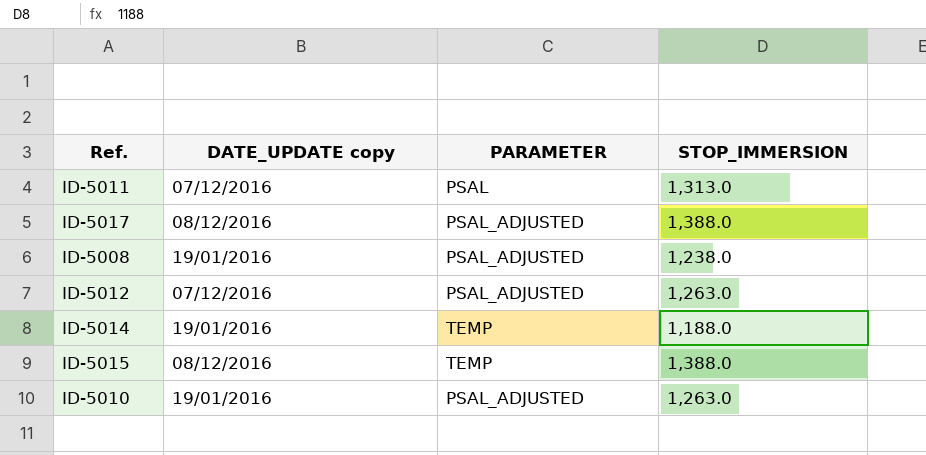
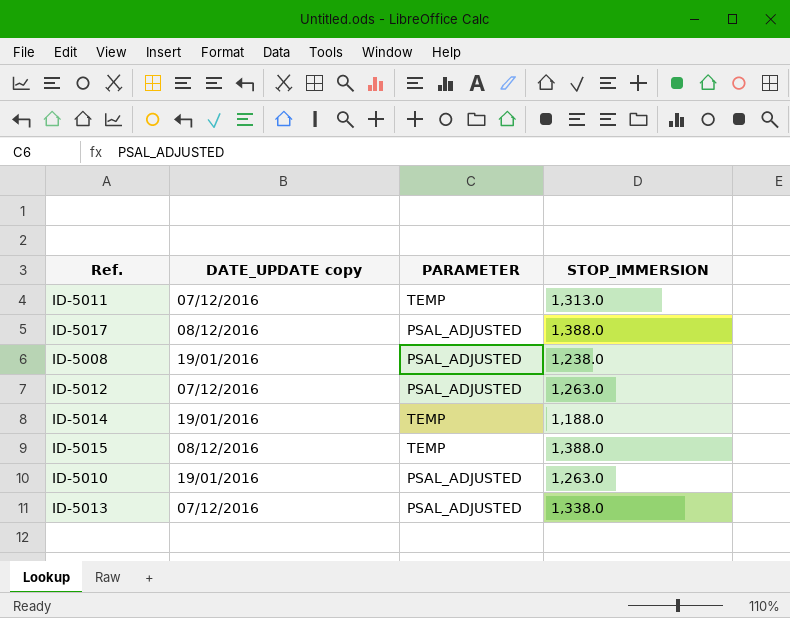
ID-5011 | PARAMETER: PSAL -> TEMP
row ID-5013: none -> 07/12/2016 | PSAL_ADJUSTED | 1,338.0

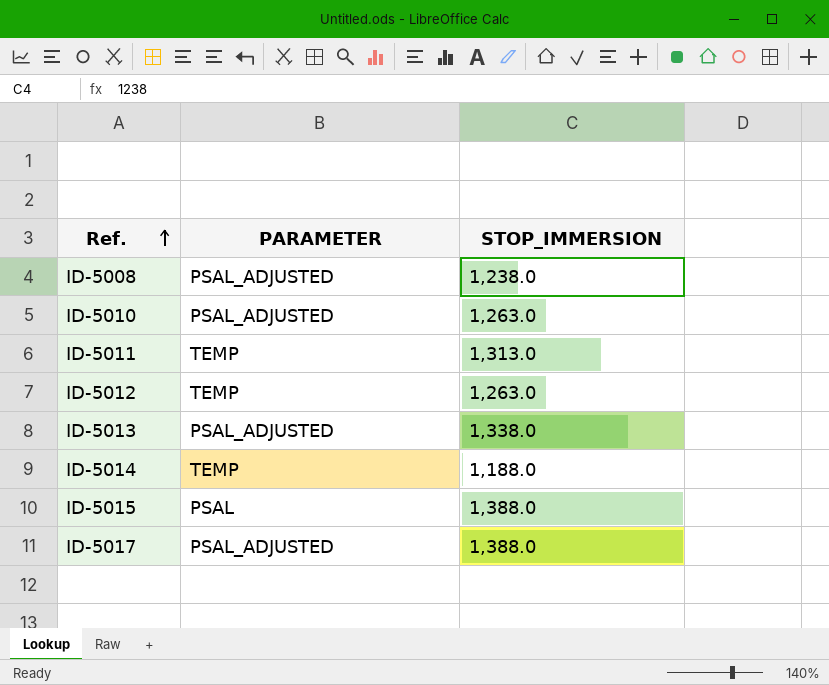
row order: none -> Ref. ascending
column DATE_UPDATE copy | position: 2 -> none
ID-5012 | PARAMETER: PSAL_ADJUSTED -> TEMP
ID-5015 | PARAMETER: TEMP -> PSAL

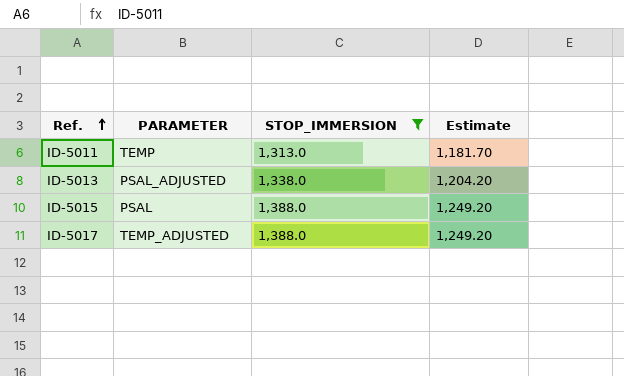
filter: none -> STOP_IMMERSION >= 1,313.0
column Estimate | formula: none -> [STOP_IMMERSION] * 0.9
ID-5017 | PARAMETER: PSAL_ADJUSTED -> TEMP_ADJUSTED

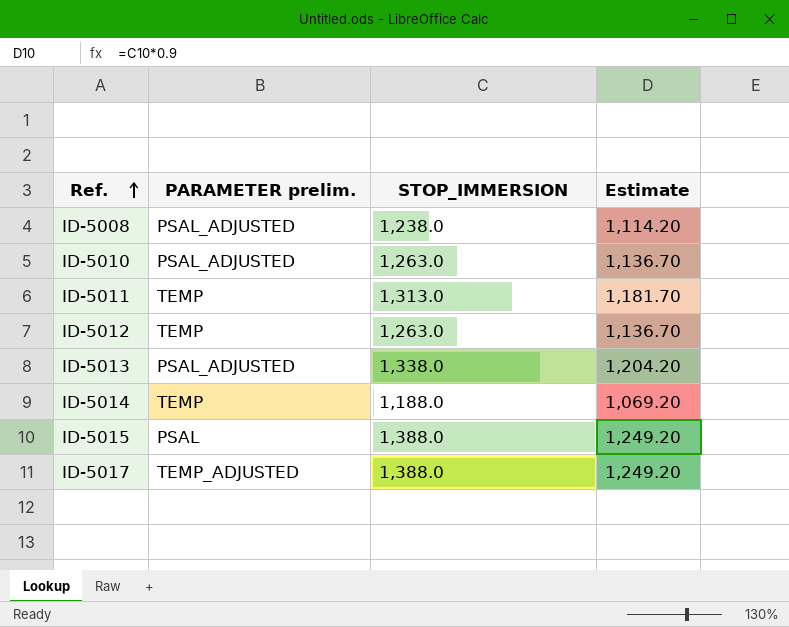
filter: STOP_IMMERSION >= 1,313.0 -> none
column name: PARAMETER -> PARAMETER prelim.

